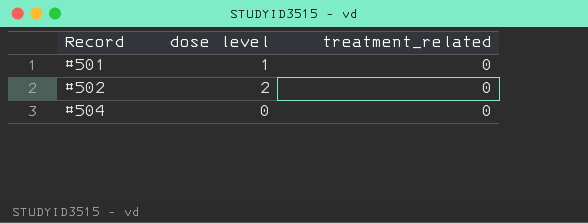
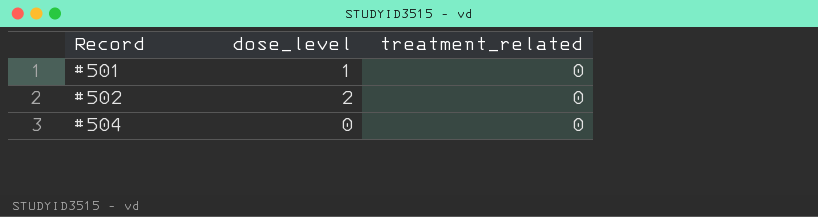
column name: dose level -> dose_level

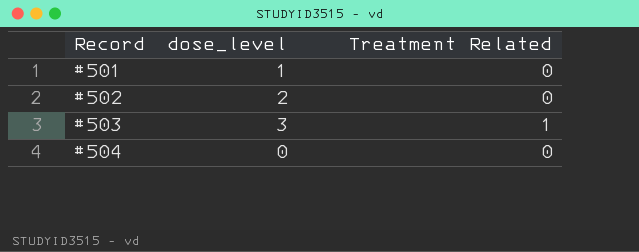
column name: treatment_related -> Treatment Related
row #503: none -> 3 | 1

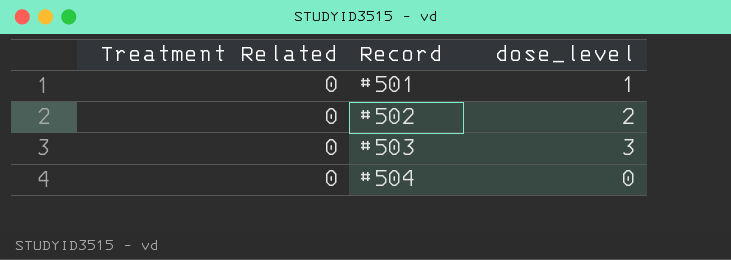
column Treatment Related | position: 3 -> 1
#503 | Treatment Related: 1 -> 0

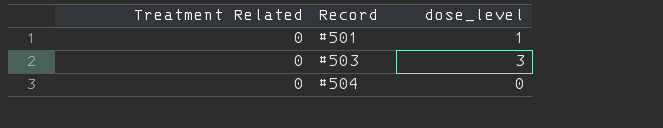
row #502: 0 | 2 -> none

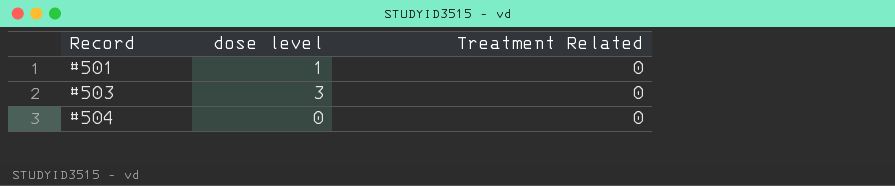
column name: dose_level -> dose level
column Treatment Related | position: 1 -> 3

